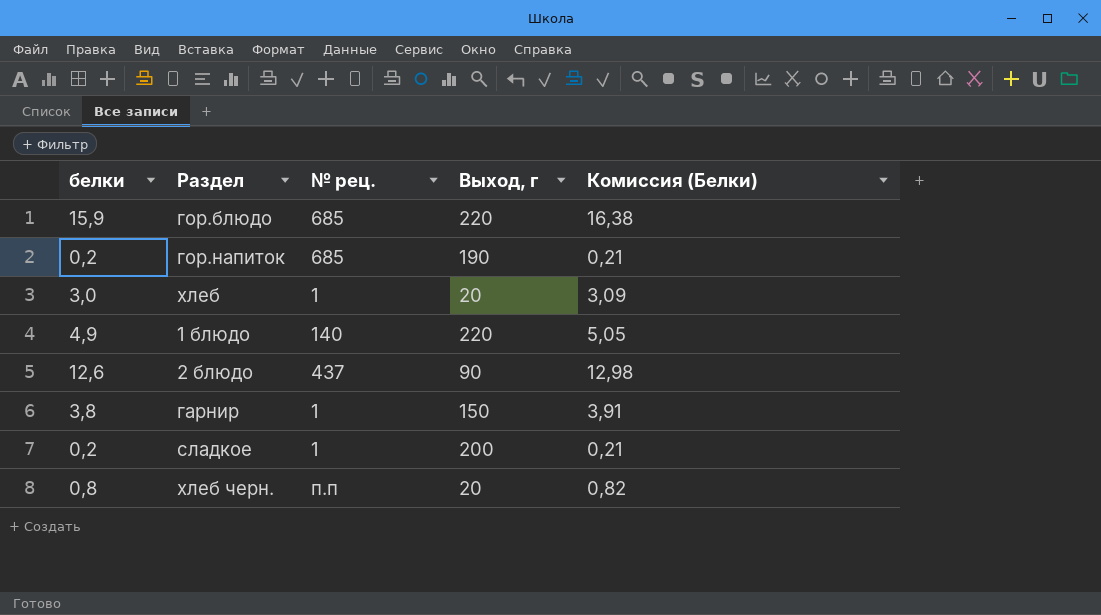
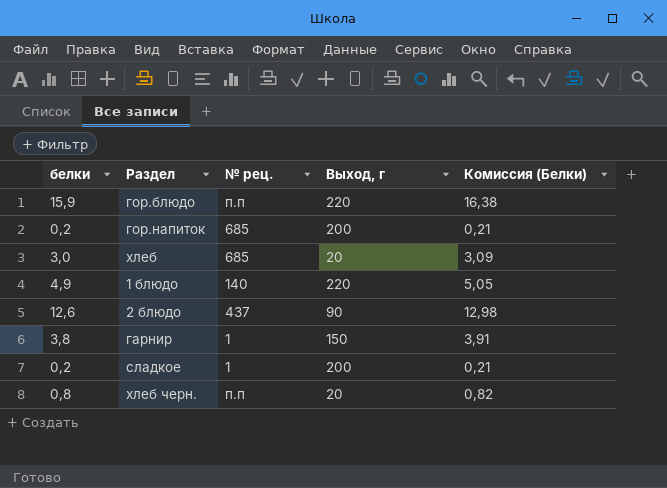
гор.блюдо | № рец.: 685 -> п.п
гор.напиток | Выход, г: 190 -> 200
хлеб | № рец.: 1 -> 685

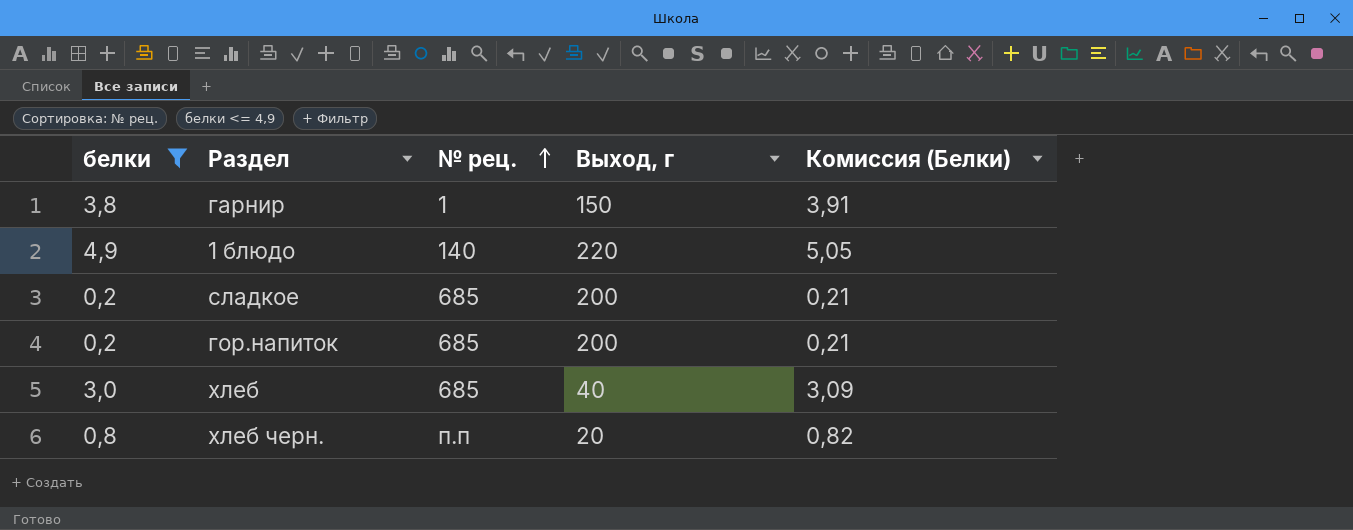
filter: none -> белки <= 4,9
row order: none -> № рец. ascending
сладкое | № рец.: 1 -> 685
хлеб | Выход, г: 20 -> 40

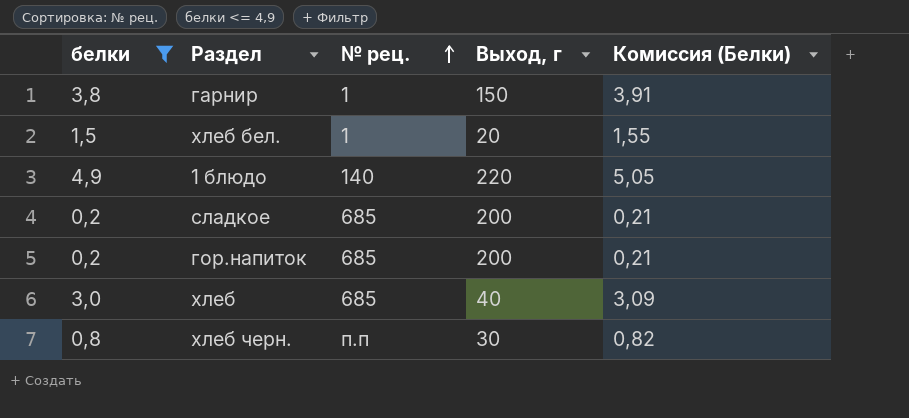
row хлеб бел.: none -> 1,5 | 1 | 20 | 1,55
хлеб черн. | Выход, г: 20 -> 30

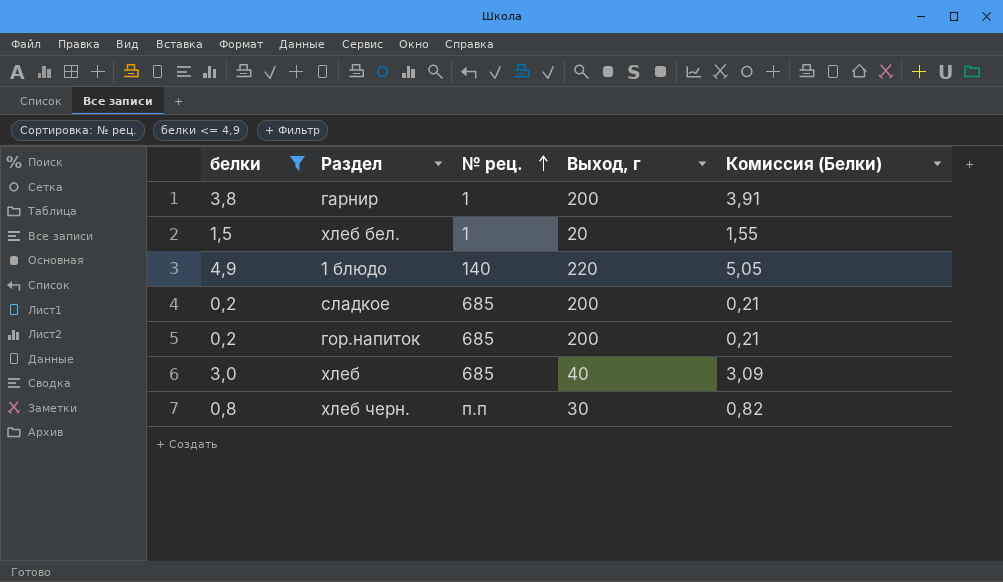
гарнир | Выход, г: 150 -> 200

